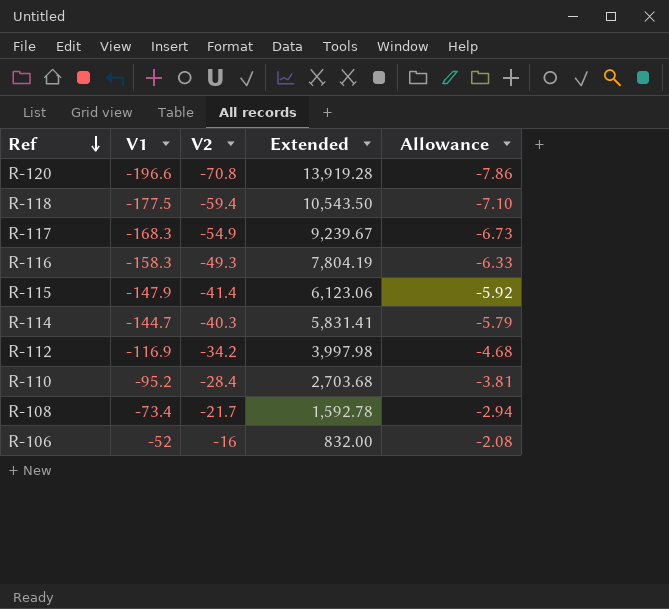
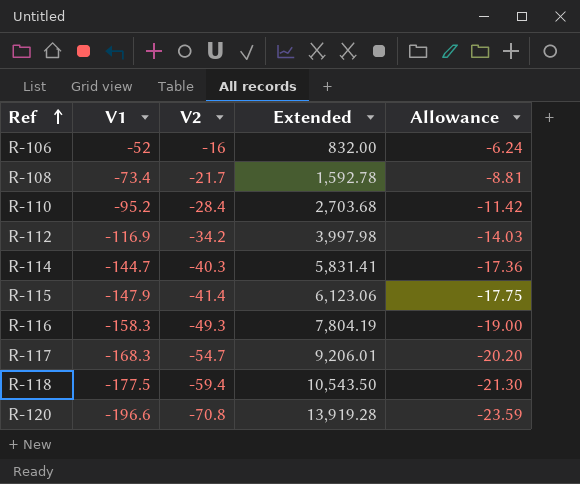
row order: Ref descending -> Ref ascending
column Allowance | formula: [V1] * 0.04 -> [V1] * 0.12
R-117 | V2: -54.9 -> -54.7
R-117 | Extended: 9,239.67 -> 9,206.01

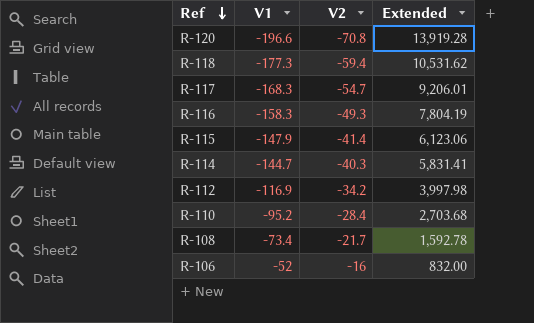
row order: Ref ascending -> Ref descending
column Allowance | formula: [V1] * 0.12 -> none
R-118 | V1: -177.5 -> -177.3
R-118 | Extended: 10,543.50 -> 10,531.62

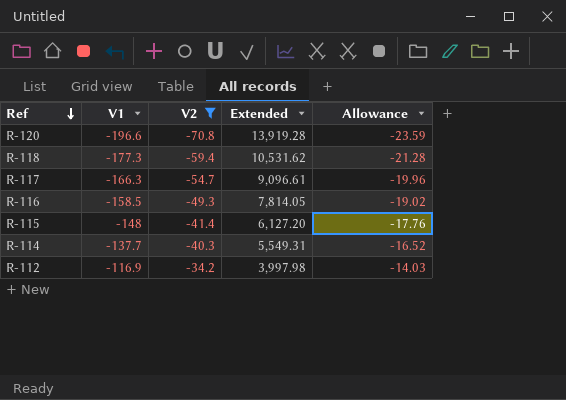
filter: none -> V2 <= -34.2
column Allowance | formula: none -> [V1] * 0.12
R-117 | V1: -168.3 -> -166.3
R-117 | Extended: 9,206.01 -> 9,096.61
R-116 | V1: -158.3 -> -158.5
R-116 | Extended: 7,804.19 -> 7,814.05
R-115 | V1: -147.9 -> -148
R-115 | Extended: 6,123.06 -> 6,127.20
R-114 | V1: -144.7 -> -137.7
R-114 | Extended: 5,831.41 -> 5,549.31

